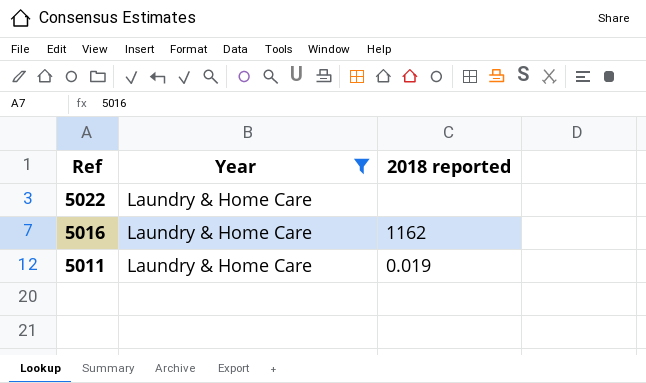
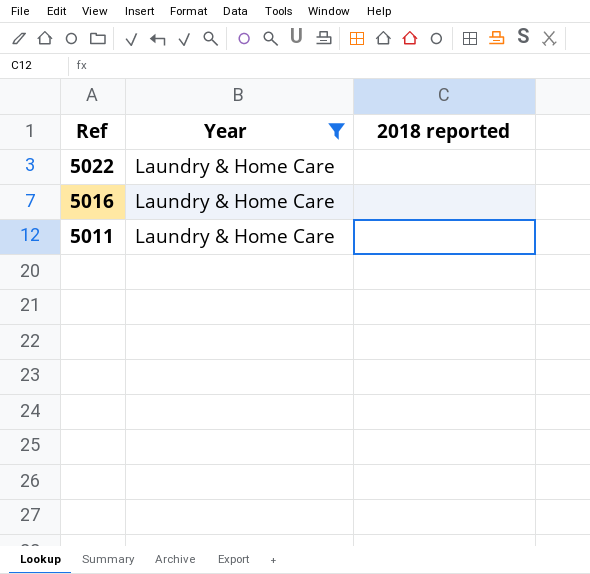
5016 | 2018 reported: 1162 -> none
5011 | 2018 reported: 0.019 -> none

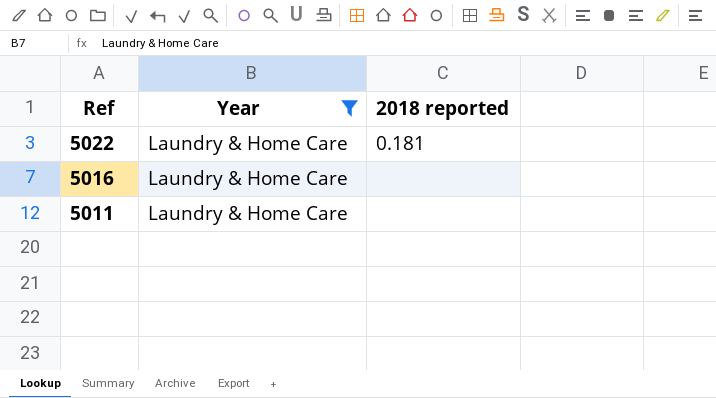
5022 | 2018 reported: none -> 0.181

